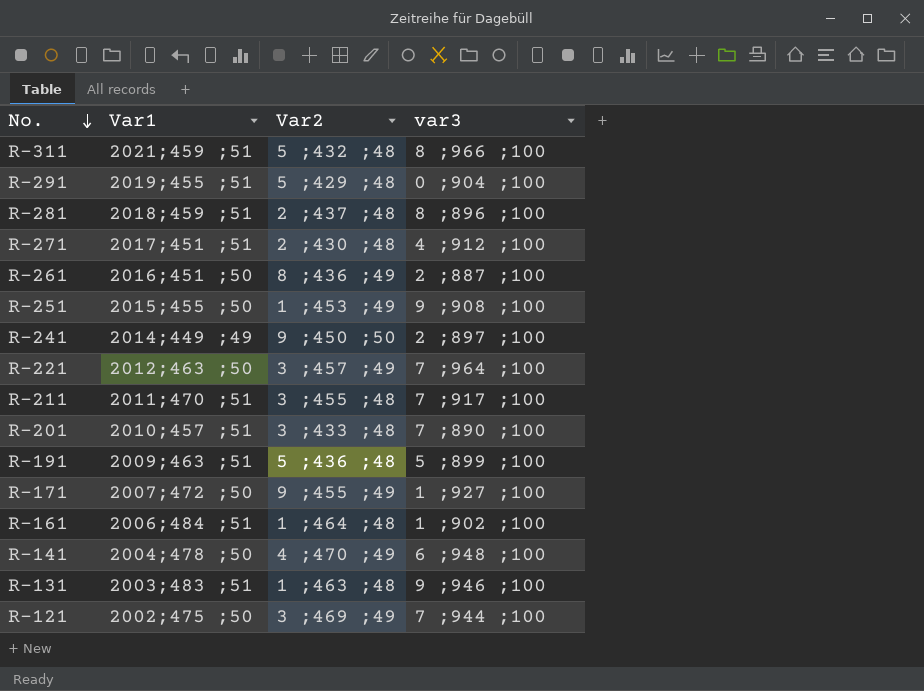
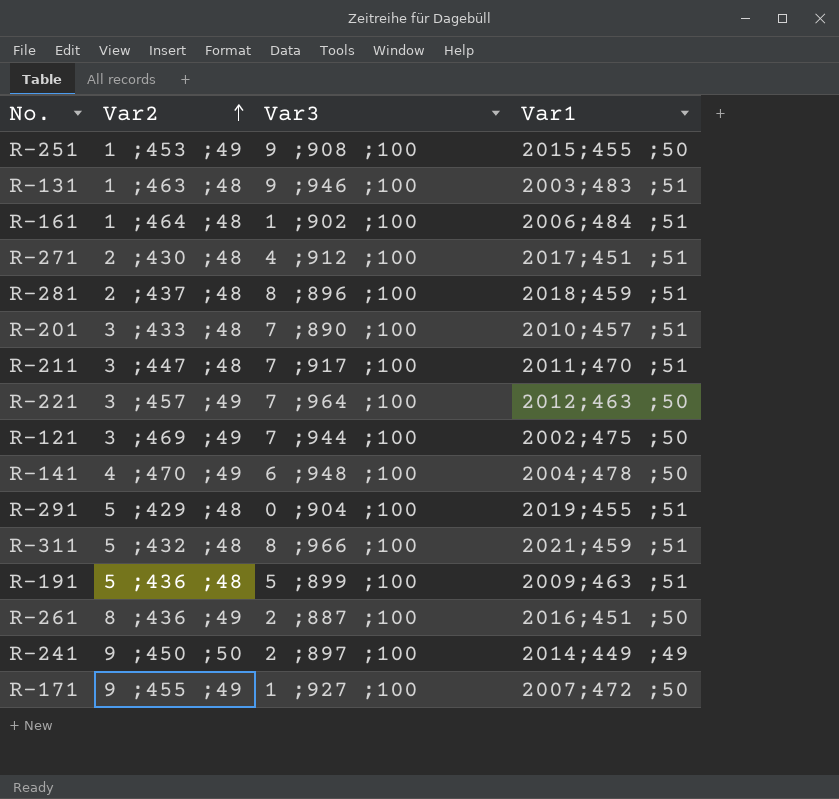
row order: No. descending -> Var2 ascending
column name: var3 -> Var3
column Var1 | position: 2 -> 4
R-211 | Var2: 3 ;455 ;48 -> 3 ;447 ;48

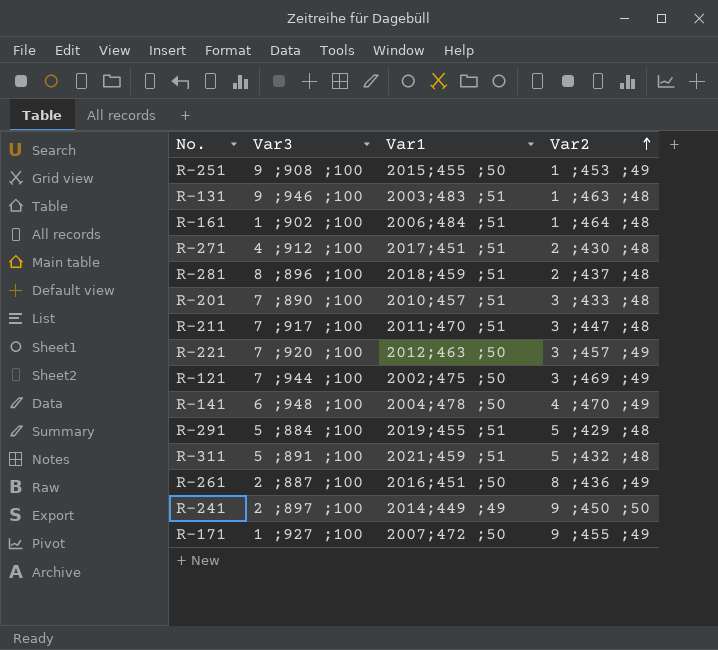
column Var2 | position: 2 -> 4
row R-191: 5 ;436 ;48 | 5 ;899 ;100 | 2009;463 ;51 -> none
R-221 | Var3: 7 ;964 ;100 -> 7 ;920 ;100
R-291 | Var3: 0 ;904 ;100 -> 5 ;884 ;100
R-311 | Var3: 8 ;966 ;100 -> 5 ;891 ;100

